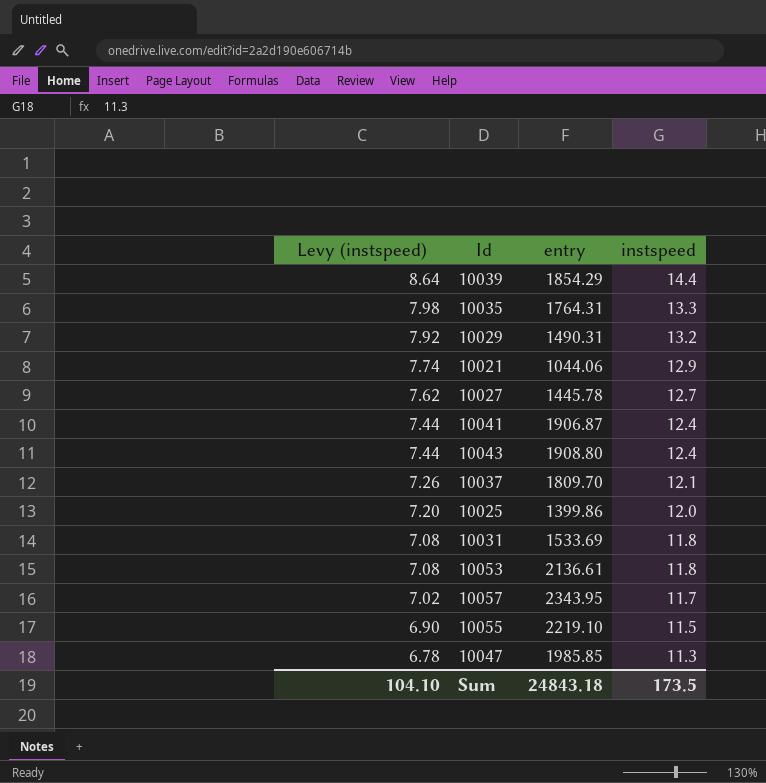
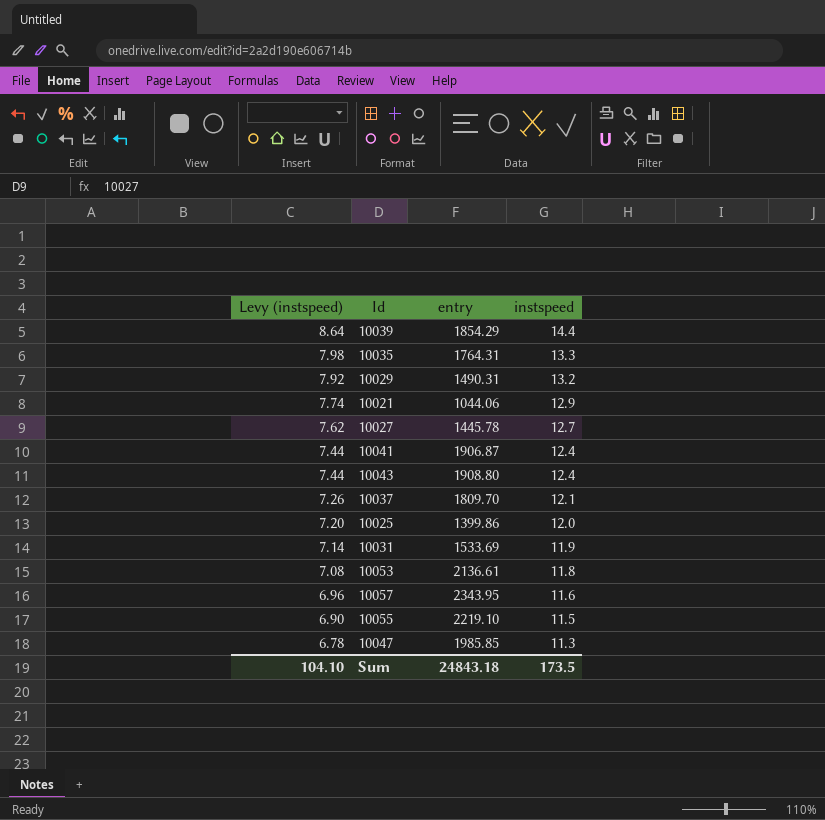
10031 | Levy (instspeed): 7.08 -> 7.14
10031 | instspeed: 11.8 -> 11.9
10057 | Levy (instspeed): 7.02 -> 6.96
10057 | instspeed: 11.7 -> 11.6

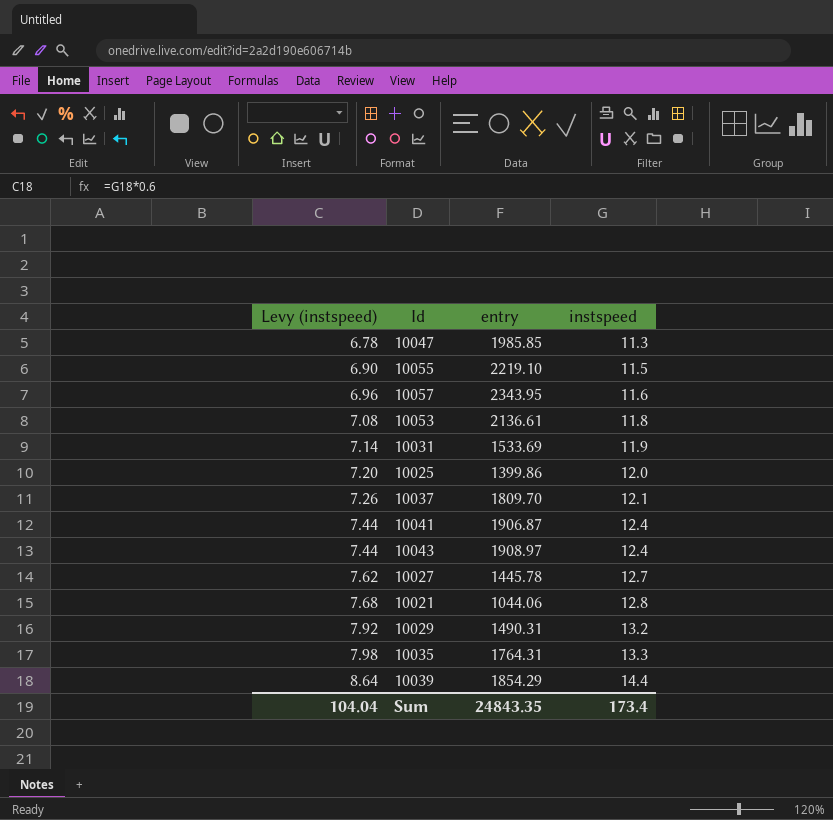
row order: Levy (instspeed) descending -> Levy (instspeed) ascending
10043 | entry: 1908.80 -> 1908.97
10021 | Levy (instspeed): 7.74 -> 7.68
10021 | instspeed: 12.9 -> 12.8
Sum | Levy (instspeed): 104.10 -> 104.04
Sum | entry: 24843.18 -> 24843.35
Sum | instspeed: 173.5 -> 173.4

